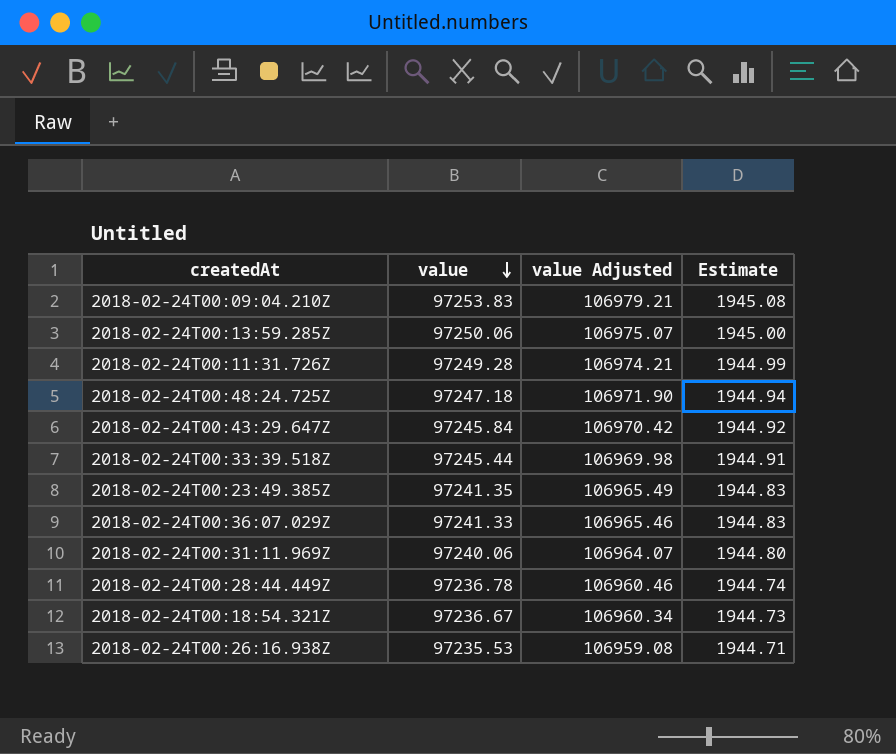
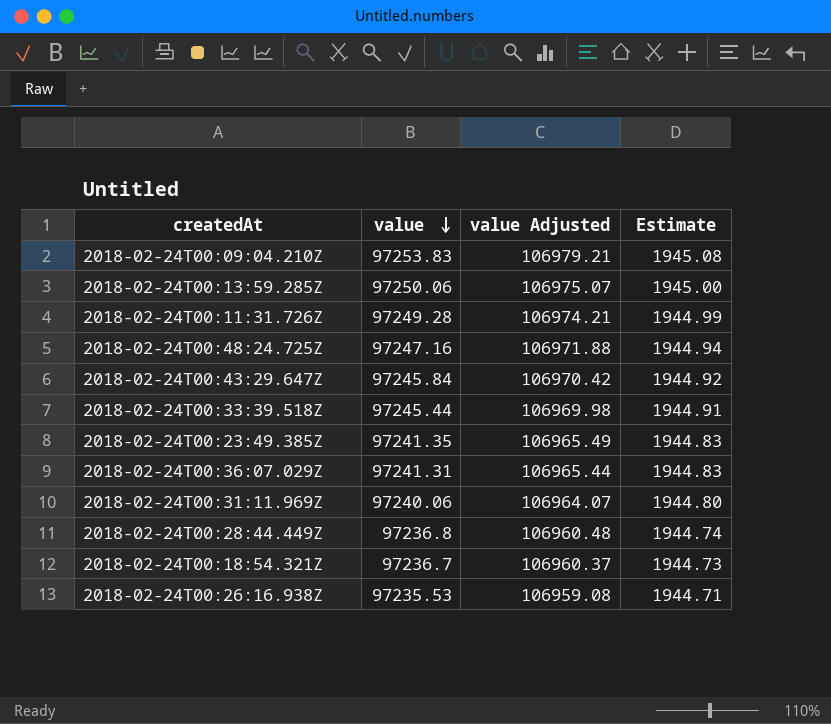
2018-02-24T00:48:24.725Z | value: 97247.18 -> 97247.16
2018-02-24T00:48:24.725Z | value Adjusted: 106971.90 -> 106971.88
2018-02-24T00:36:07.029Z | value: 97241.33 -> 97241.31
2018-02-24T00:36:07.029Z | value Adjusted: 106965.46 -> 106965.44
2018-02-24T00:28:44.449Z | value: 97236.78 -> 97236.8
2018-02-24T00:28:44.449Z | value Adjusted: 106960.46 -> 106960.48
2018-02-24T00:18:54.321Z | value: 97236.67 -> 97236.7
2018-02-24T00:18:54.321Z | value Adjusted: 106960.34 -> 106960.37

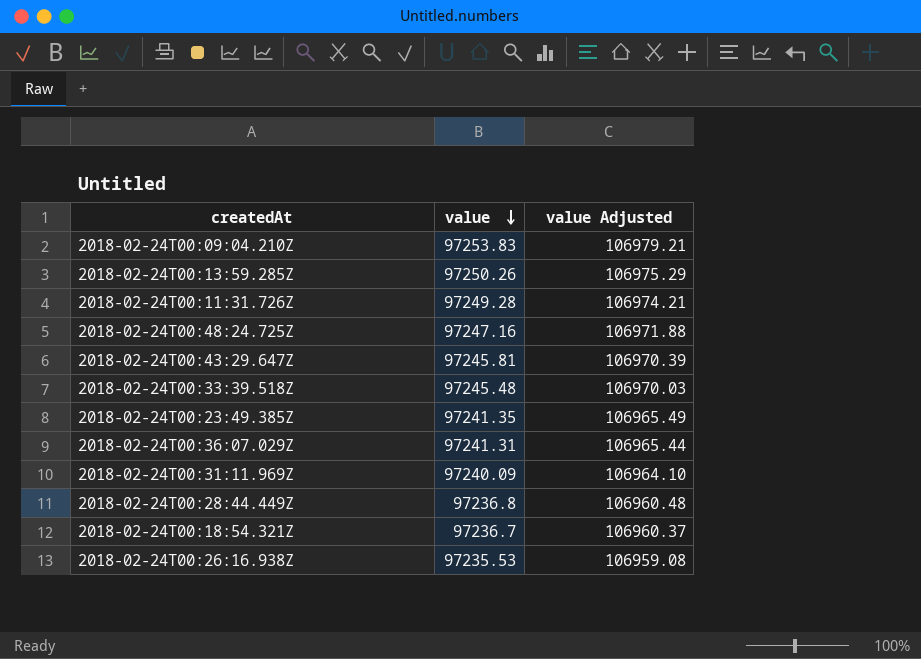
column Estimate | formula: [value] * 0.02 -> none
2018-02-24T00:13:59.285Z | value: 97250.06 -> 97250.26
2018-02-24T00:13:59.285Z | value Adjusted: 106975.07 -> 106975.29
2018-02-24T00:43:29.647Z | value: 97245.84 -> 97245.81
2018-02-24T00:43:29.647Z | value Adjusted: 106970.42 -> 106970.39
2018-02-24T00:33:39.518Z | value: 97245.44 -> 97245.48
2018-02-24T00:33:39.518Z | value Adjusted: 106969.98 -> 106970.03
2018-02-24T00:31:11.969Z | value: 97240.06 -> 97240.09
2018-02-24T00:31:11.969Z | value Adjusted: 106964.07 -> 106964.10

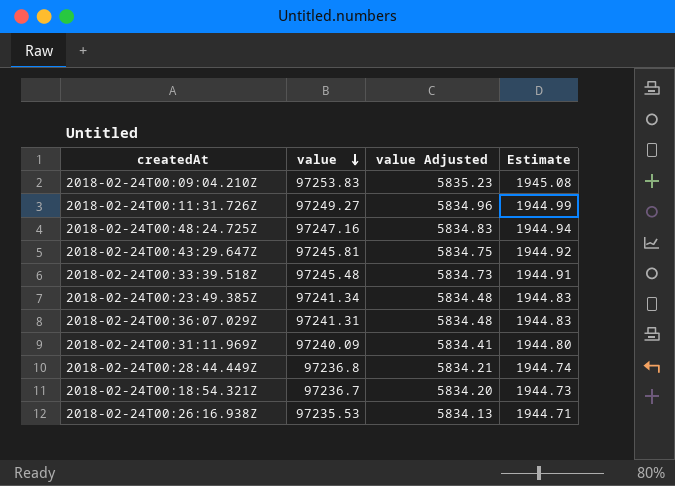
column value Adjusted | formula: [value] * 1.1 -> [value] * 0.06
column Estimate | formula: none -> [value] * 0.02
row 2018-02-24T00:13:59.285Z: 97250.26 | 106975.29 -> none
2018-02-24T00:11:31.726Z | value: 97249.28 -> 97249.27
2018-02-24T00:23:49.385Z | value: 97241.35 -> 97241.34

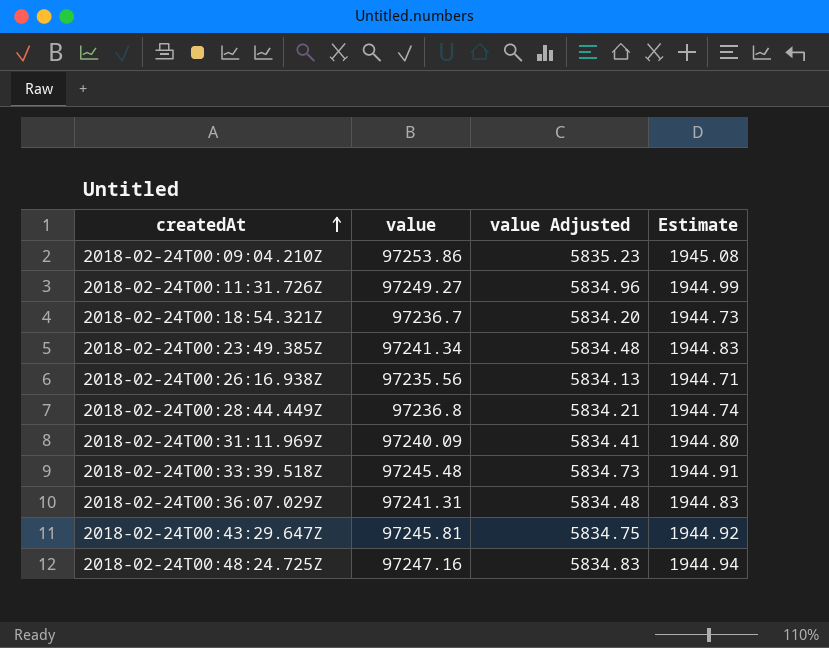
row order: value descending -> createdAt ascending
2018-02-24T00:09:04.210Z | value: 97253.83 -> 97253.86
2018-02-24T00:26:16.938Z | value: 97235.53 -> 97235.56

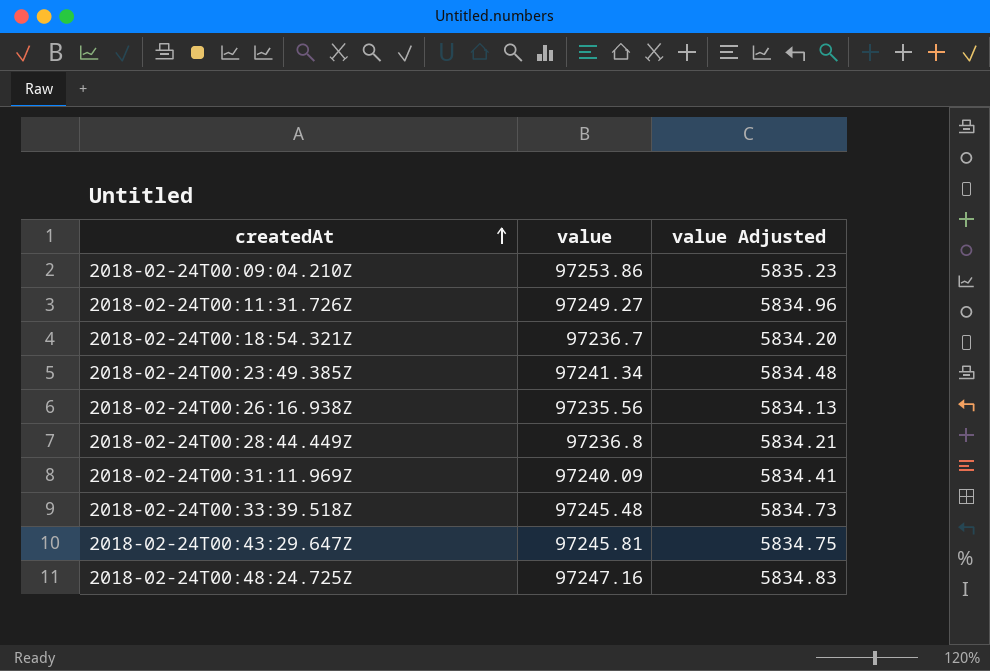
column Estimate | formula: [value] * 0.02 -> none
row 2018-02-24T00:36:07.029Z: 97241.31 | 5834.48 | 1944.83 -> none

